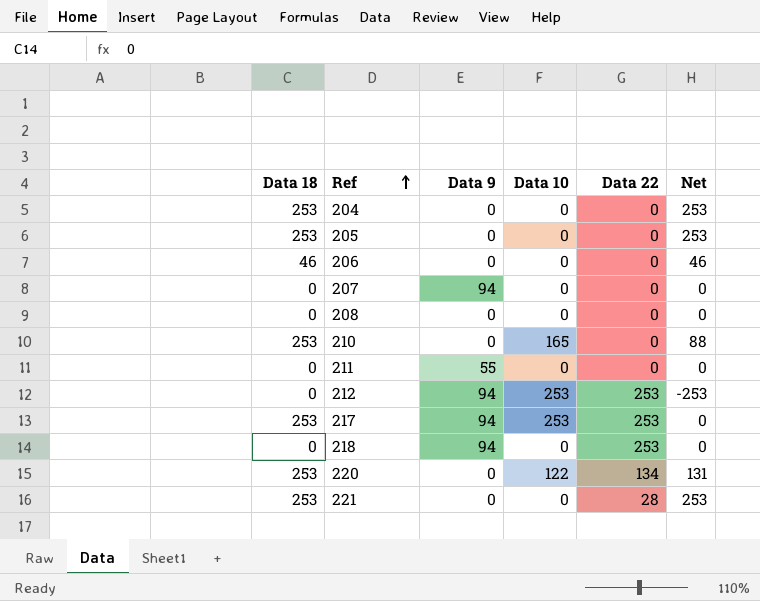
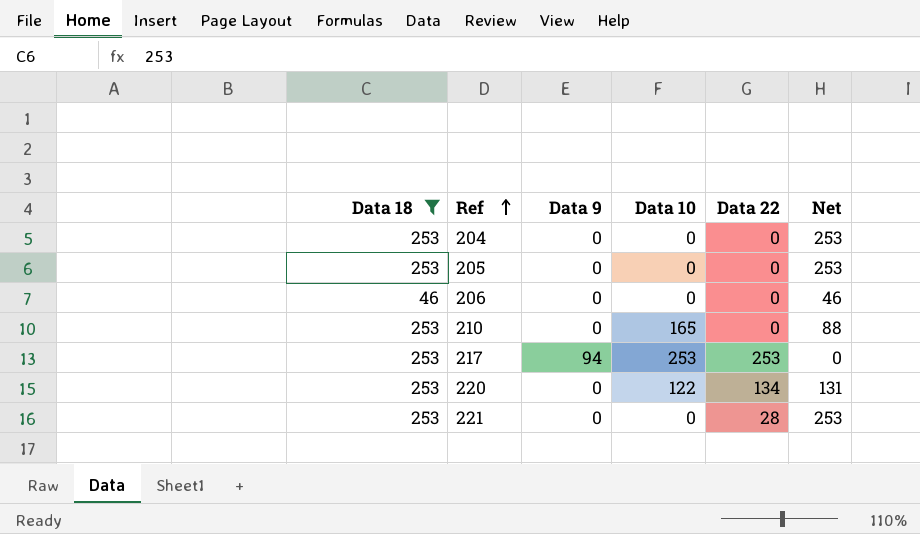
filter: none -> Data 18 != 0

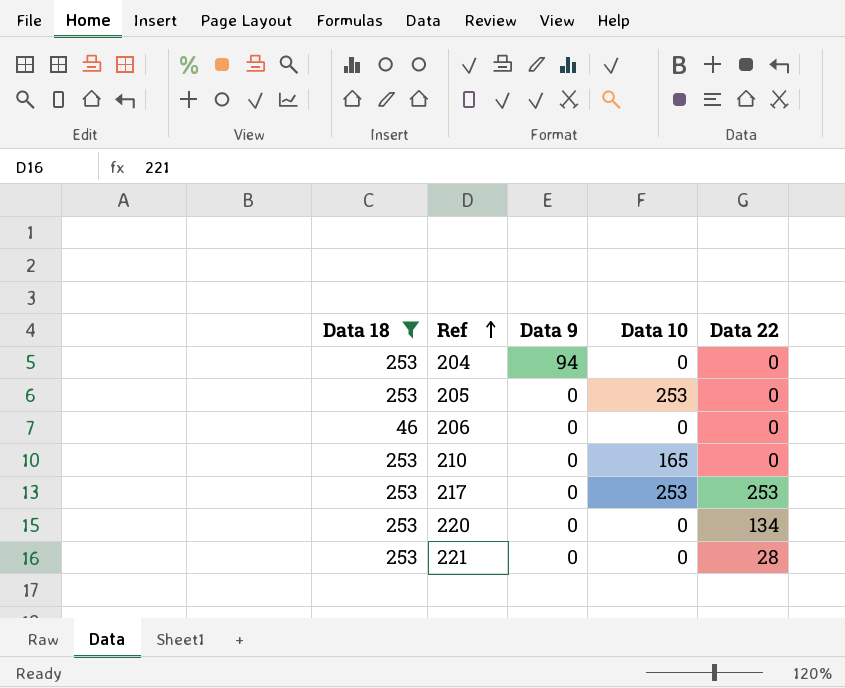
column Net | formula: [Data 18] - [Data 10] -> none
204 | Data 9: 0 -> 94
205 | Data 10: 0 -> 253
217 | Data 9: 94 -> 0
220 | Data 10: 122 -> 0

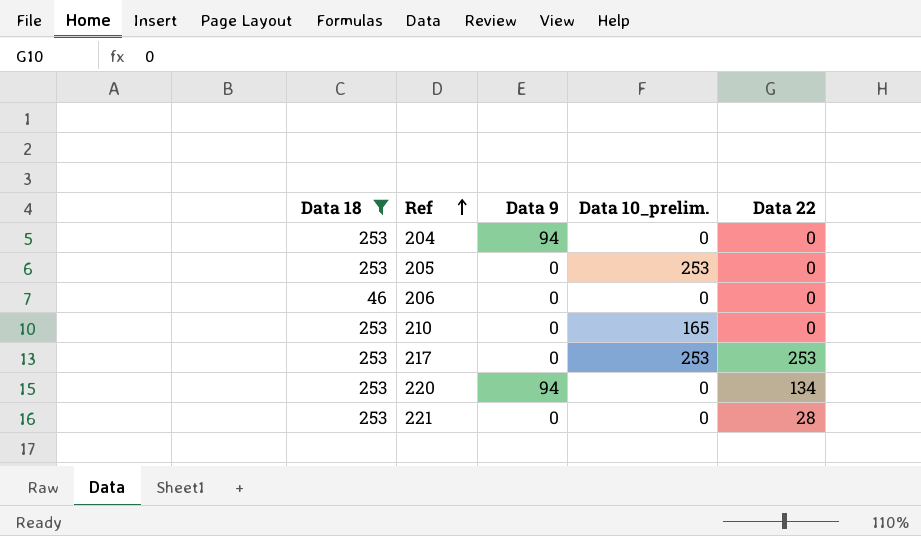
column name: Data 10 -> Data 10_prelim.
220 | Data 9: 0 -> 94

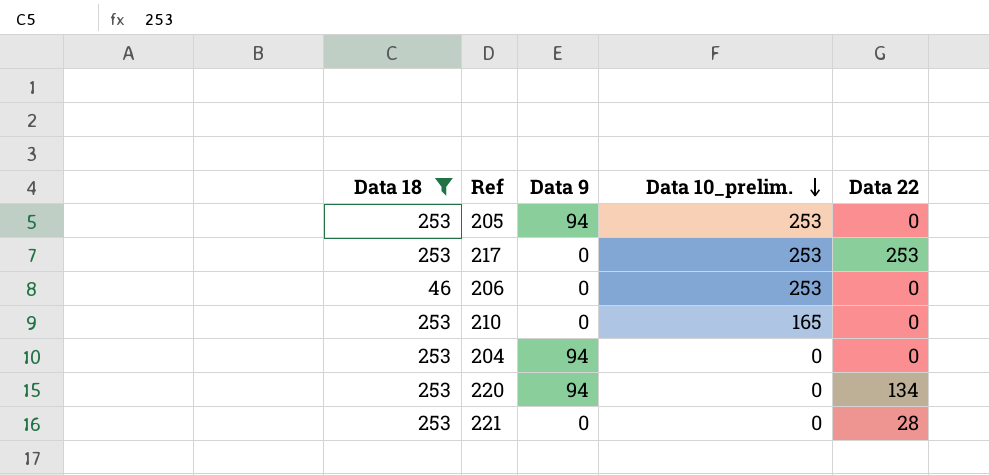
row order: Ref ascending -> Data 10_prelim. descending
205 | Data 9: 0 -> 94
206 | Data 10_prelim.: 0 -> 253

